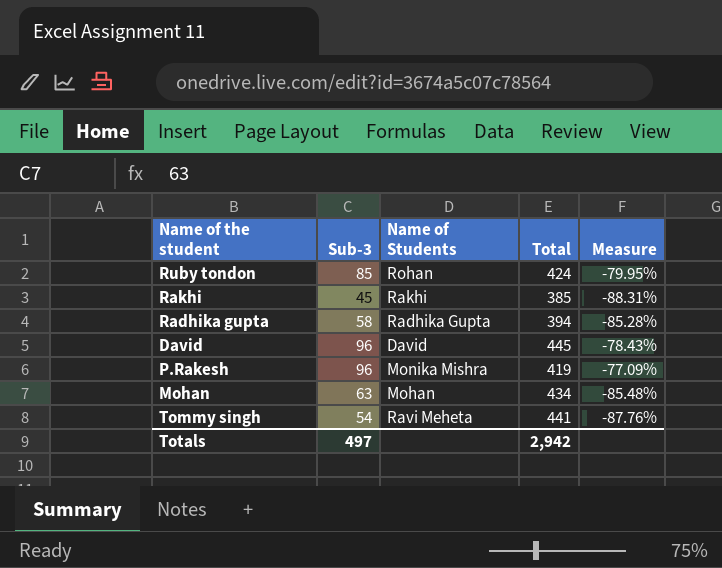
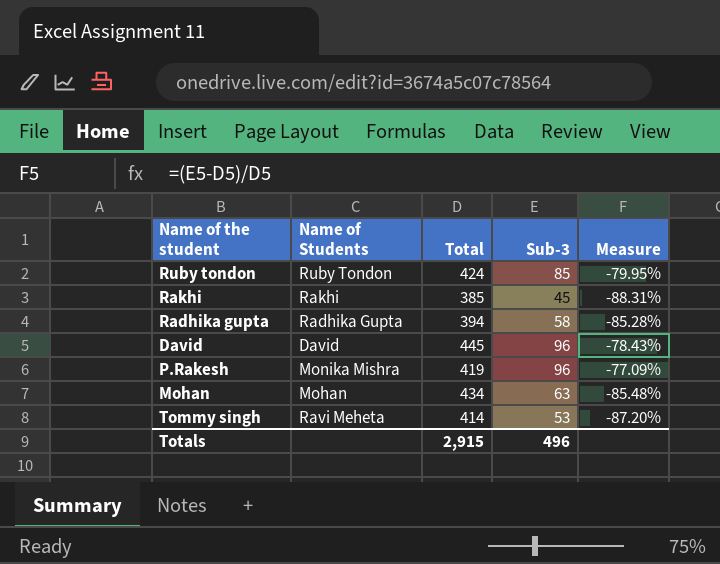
column Sub-3 | position: 2 -> 4
Ruby tondon | Name of Students: Rohan -> Ruby Tondon
Tommy singh | Total: 441 -> 414
Tommy singh | Sub-3: 54 -> 53
Tommy singh | Measure: -87.76% -> -87.20%
Totals | Total: 2,942 -> 2,915
Totals | Sub-3: 497 -> 496

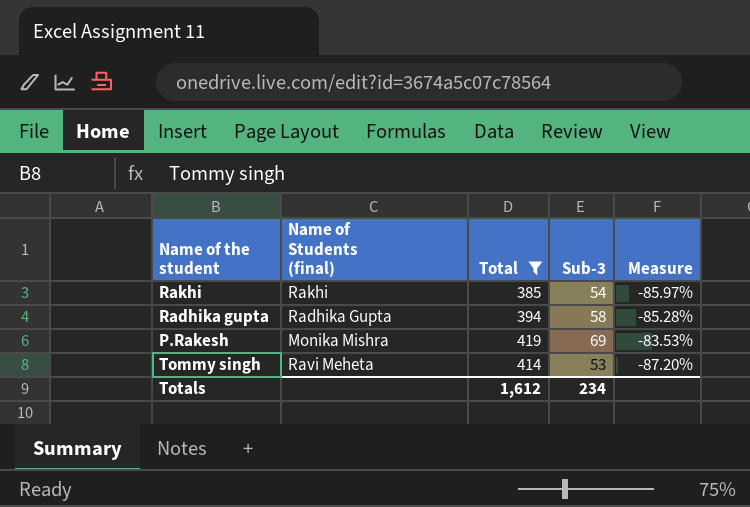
filter: none -> Total <= 419
column name: Name of Students -> Name of Students (final)
Rakhi | Sub-3: 45 -> 54
Rakhi | Measure: -88.31% -> -85.97%
P.Rakesh | Sub-3: 96 -> 69
P.Rakesh | Measure: -77.09% -> -83.53%
Totals | Total: 2,915 -> 1,612
Totals | Sub-3: 496 -> 234

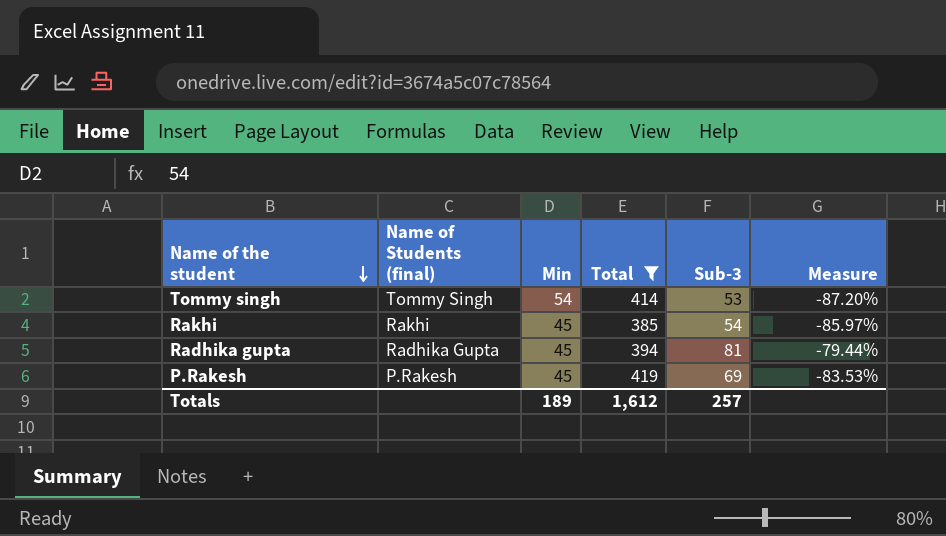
row order: none -> Name of the student descending
column Min | position: none -> 3
Tommy singh | Name of Students (final): Ravi Meheta -> Tommy Singh
Radhika gupta | Sub-3: 58 -> 81
Radhika gupta | Measure: -85.28% -> -79.44%
P.Rakesh | Name of Students (final): Monika Mishra -> P.Rakesh
Totals | Sub-3: 234 -> 257

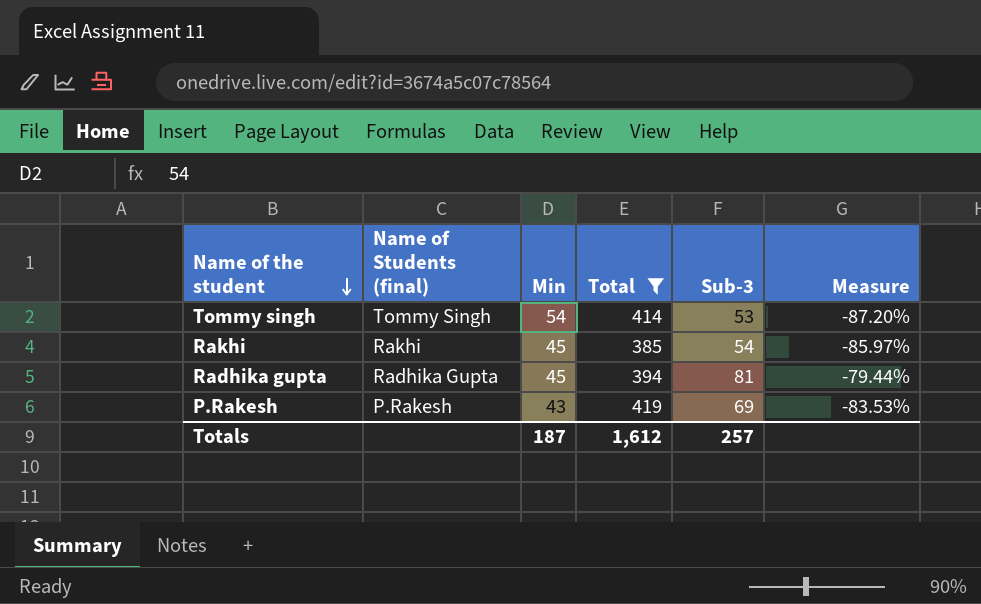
P.Rakesh | Min: 45 -> 43
Totals | Min: 189 -> 187

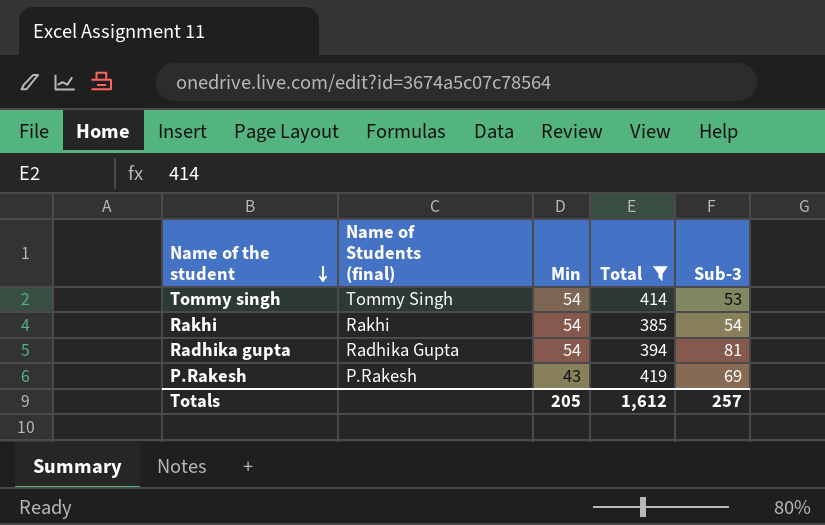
column Measure | formula: ([Sub-3] - [Total]) / [Total] -> none
Rakhi | Min: 45 -> 54
Radhika gupta | Min: 45 -> 54
Totals | Min: 187 -> 205

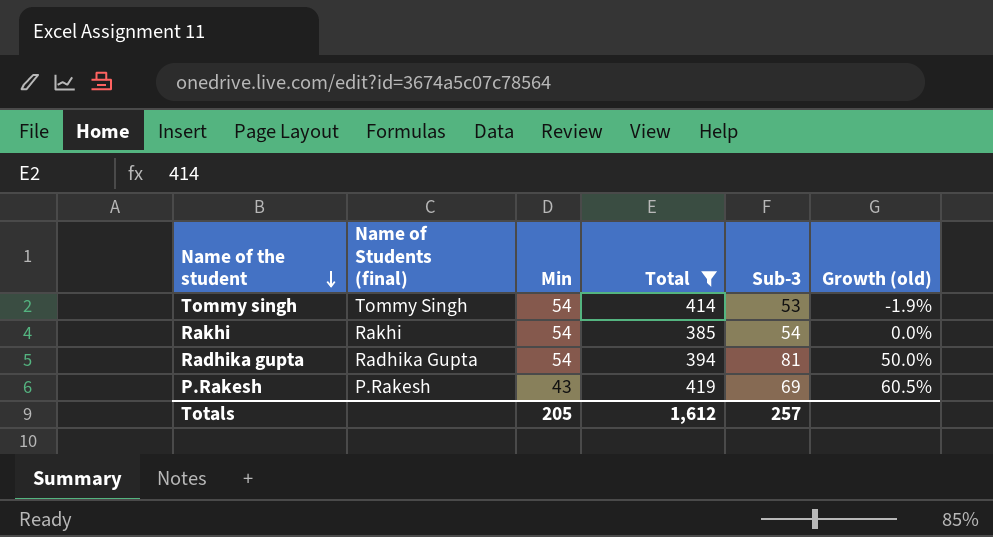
column Growth (old) | formula: none -> ([Sub-3] - [Min]) / [Min]

